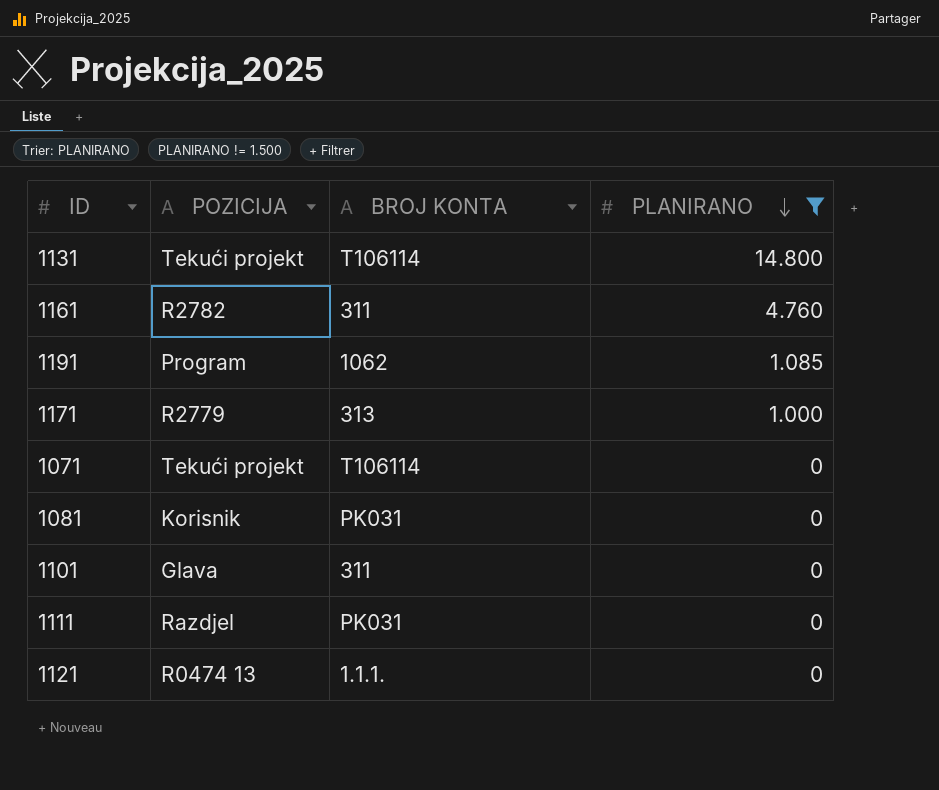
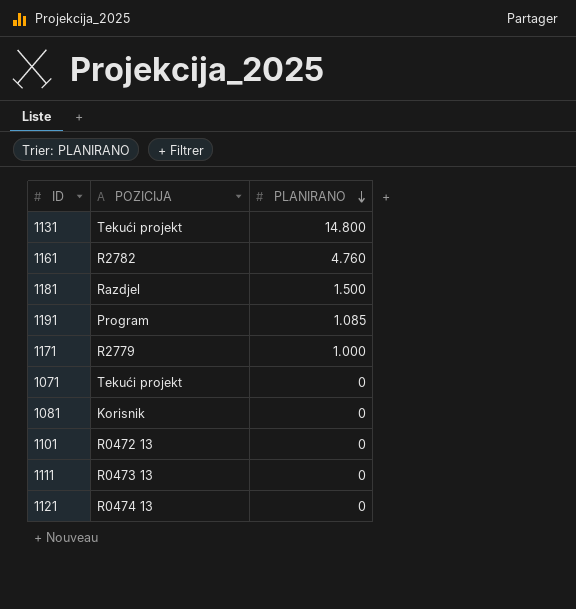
filter: PLANIRANO != 1.500 -> none
column BROJ KONTA | position: 3 -> none
1101 | POZICIJA: Glava -> R0472 13
1111 | POZICIJA: Razdjel -> R0473 13

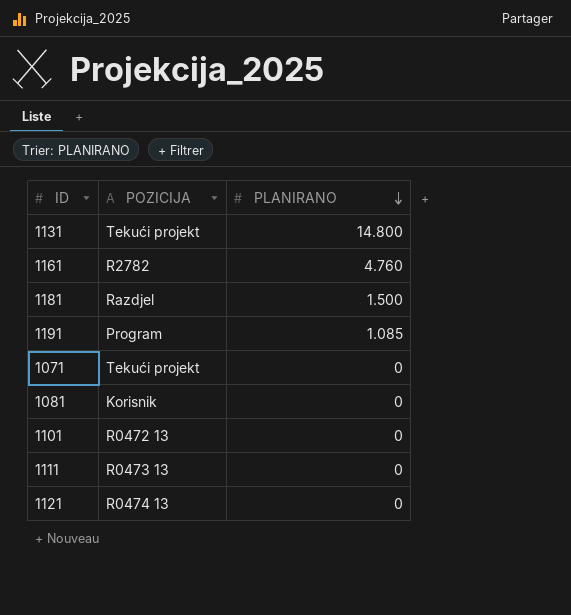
row 1171: R2779 | 1.000 -> none

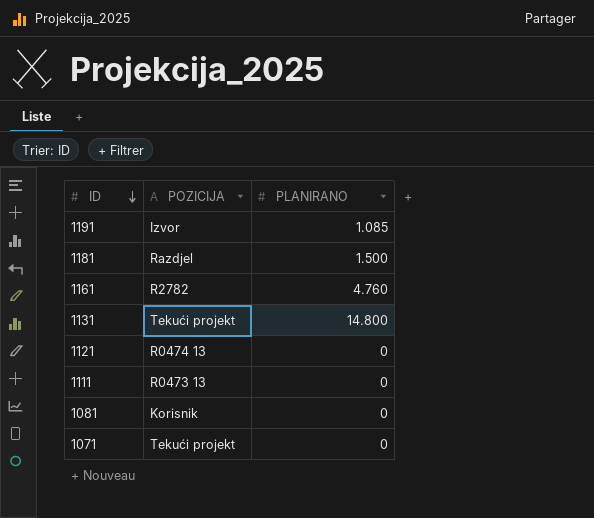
row order: PLANIRANO descending -> ID descending
row 1101: R0472 13 | 0 -> none
1191 | POZICIJA: Program -> Izvor

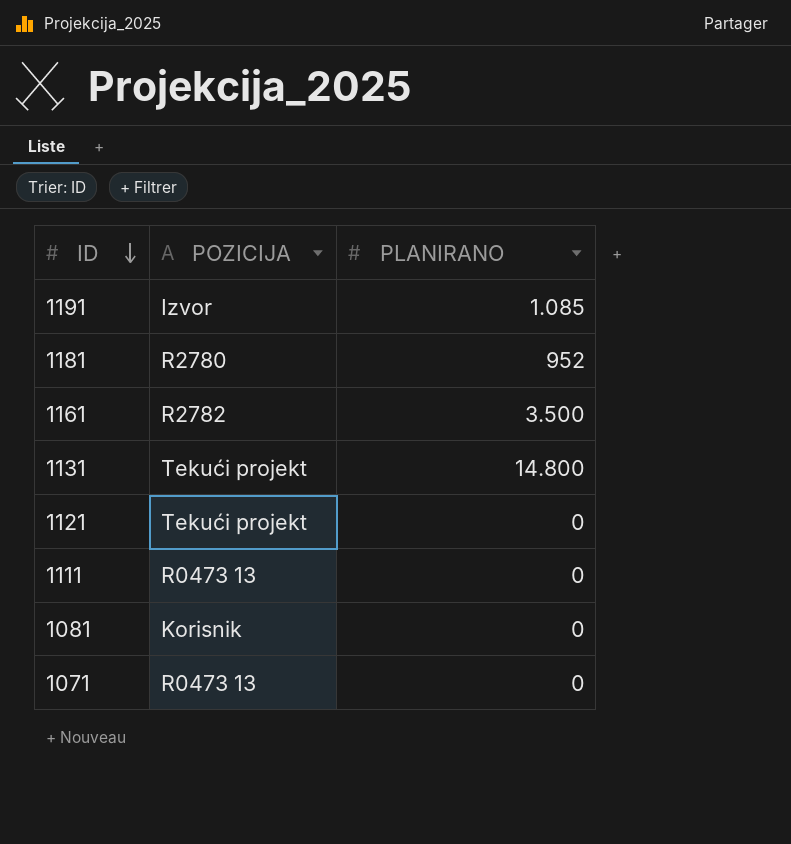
1181 | POZICIJA: Razdjel -> R2780
1181 | PLANIRANO: 1.500 -> 952
1161 | PLANIRANO: 4.760 -> 3.500
1121 | POZICIJA: R0474 13 -> Tekući projekt
1071 | POZICIJA: Tekući projekt -> R0473 13

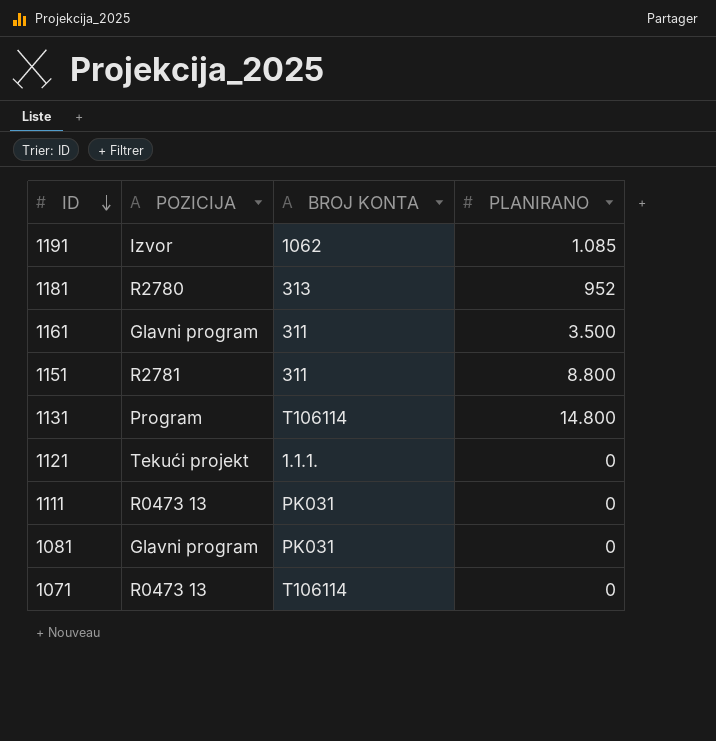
column BROJ KONTA | position: none -> 3
1161 | POZICIJA: R2782 -> Glavni program
row 1151: none -> R2781 | 311 | 8.800
1131 | POZICIJA: Tekući projekt -> Program
1081 | POZICIJA: Korisnik -> Glavni program

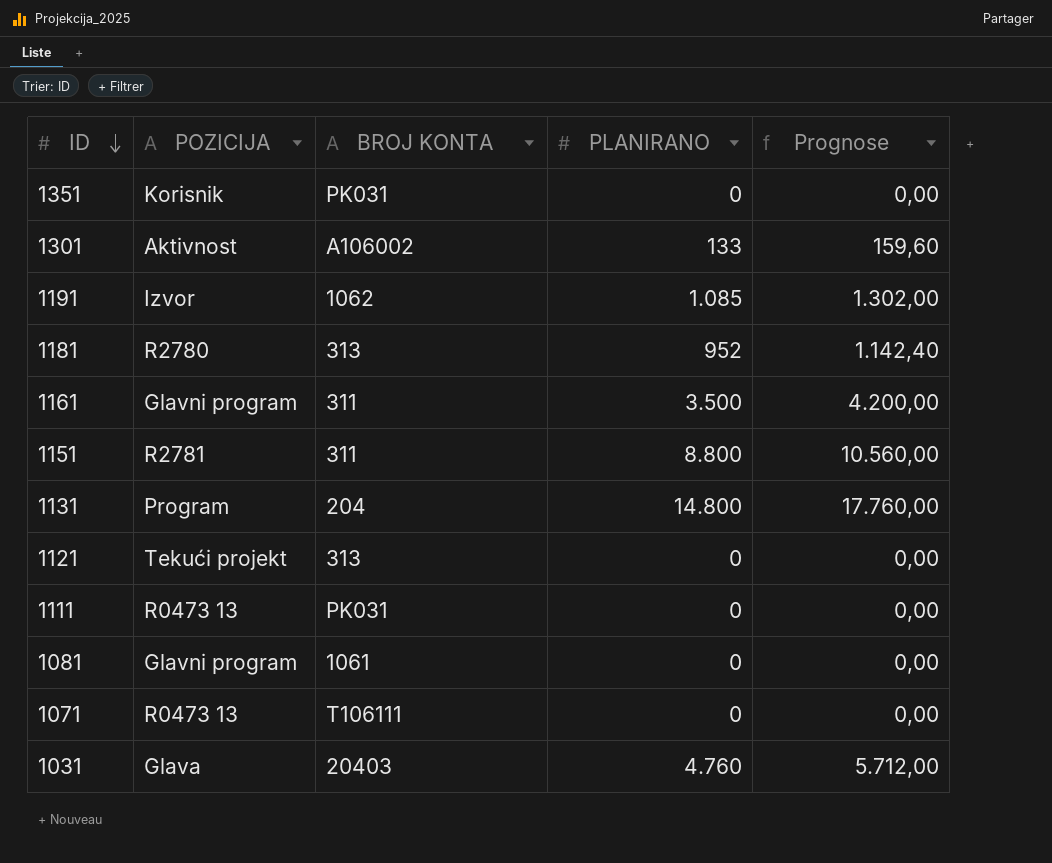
column Prognose | formula: none -> [PLANIRANO] * 1,2
row 1351: none -> Korisnik | PK031 | 0 | 0,00
row 1301: none -> Aktivnost | A106002 | 133 | 159,60
1131 | BROJ KONTA: T106114 -> 204
1121 | BROJ KONTA: 1.1.1. -> 313
1081 | BROJ KONTA: PK031 -> 1061
1071 | BROJ KONTA: T106114 -> T106111
row 1031: none -> Glava | 20403 | 4.760 | 5.712,00

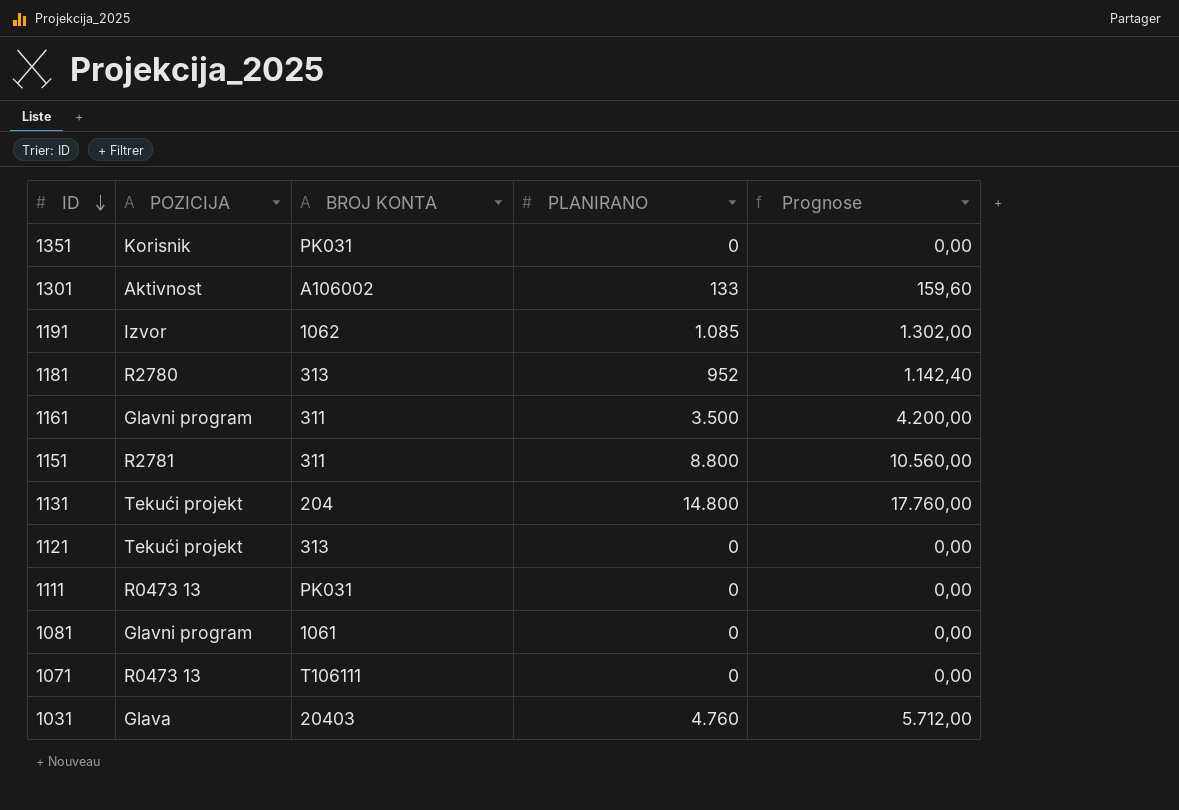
1131 | POZICIJA: Program -> Tekući projekt

